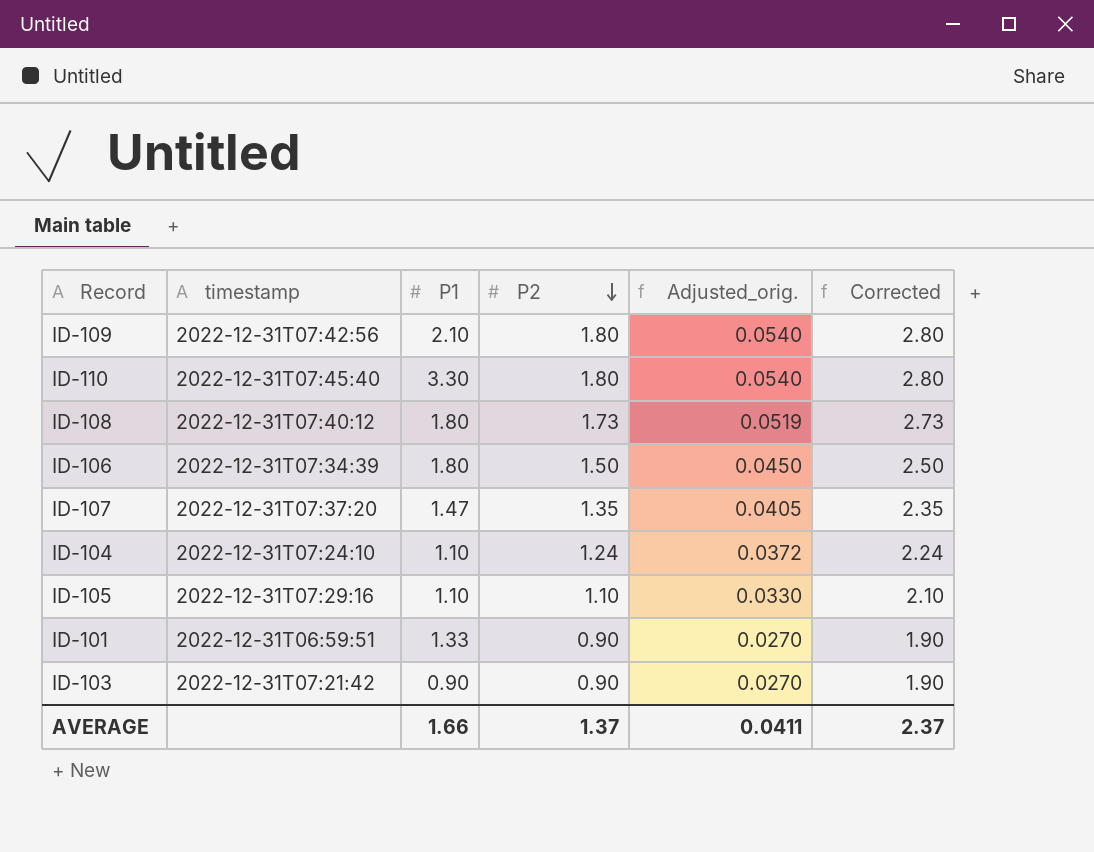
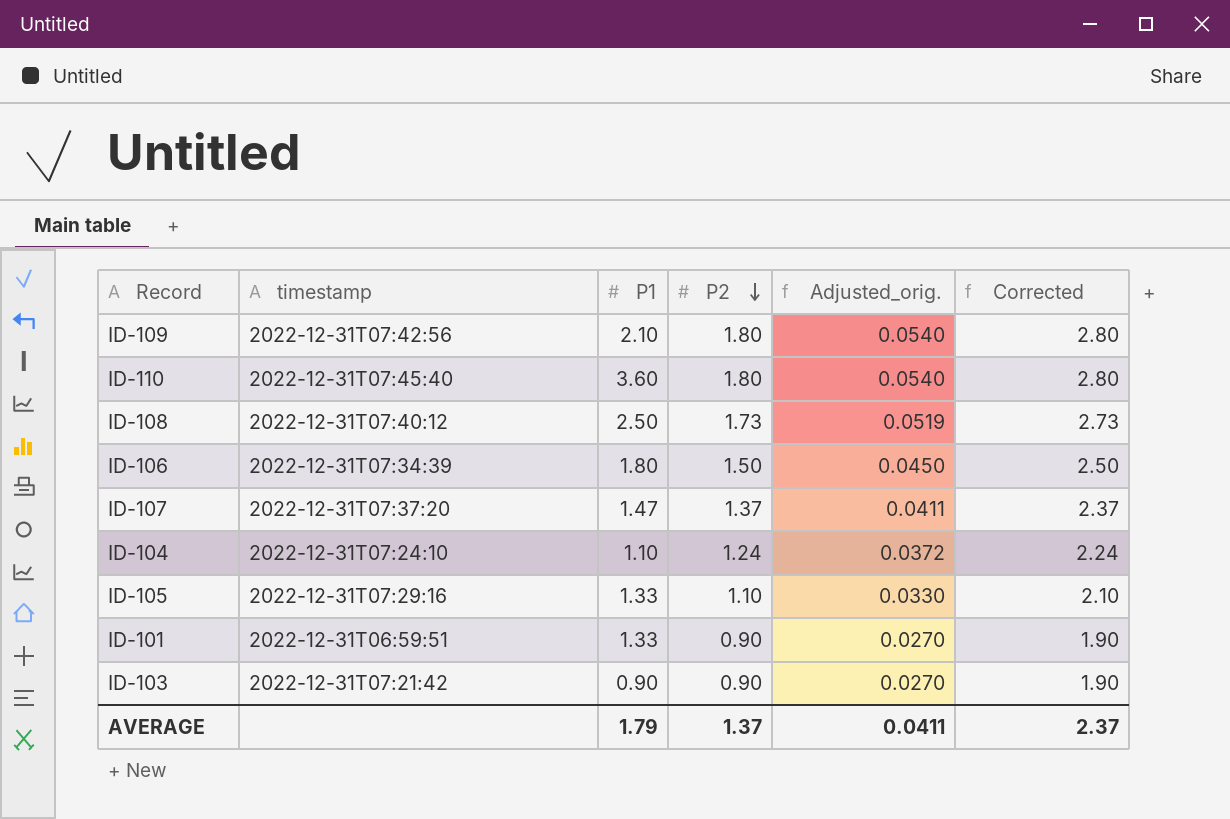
ID-110 | P1: 3.30 -> 3.60
ID-108 | P1: 1.80 -> 2.50
ID-107 | P2: 1.35 -> 1.37
ID-107 | Adjusted_orig.: 0.0405 -> 0.0411
ID-107 | Corrected: 2.35 -> 2.37
ID-105 | P1: 1.10 -> 1.33
AVERAGE | P1: 1.66 -> 1.79

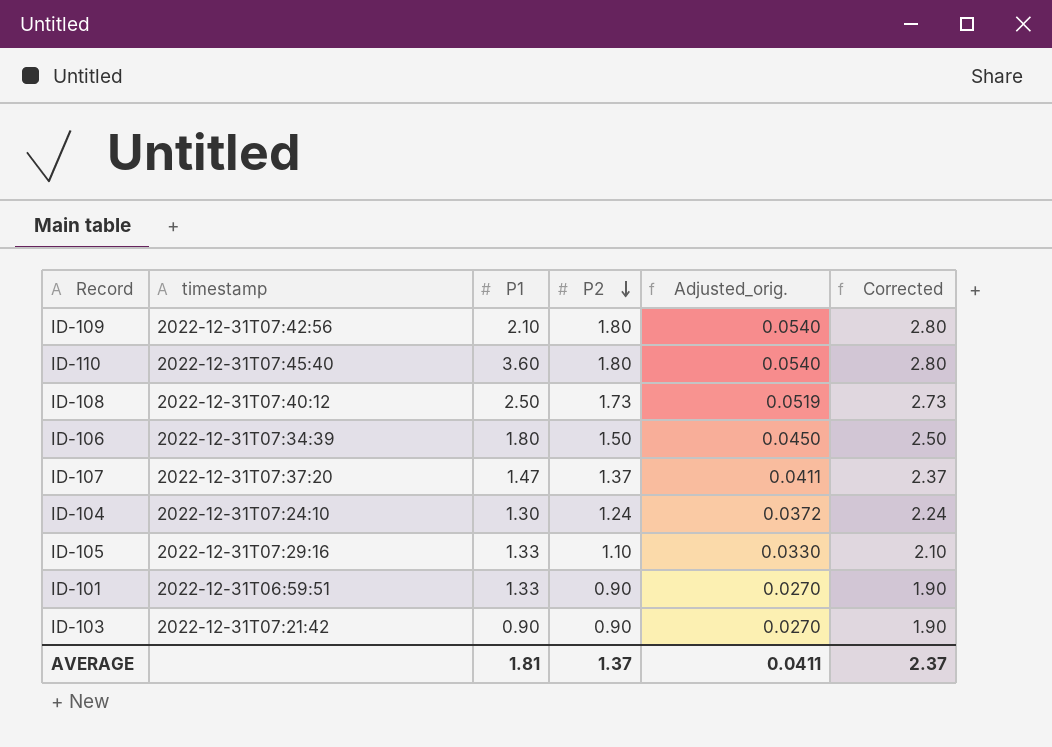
ID-104 | P1: 1.10 -> 1.30
AVERAGE | P1: 1.79 -> 1.81

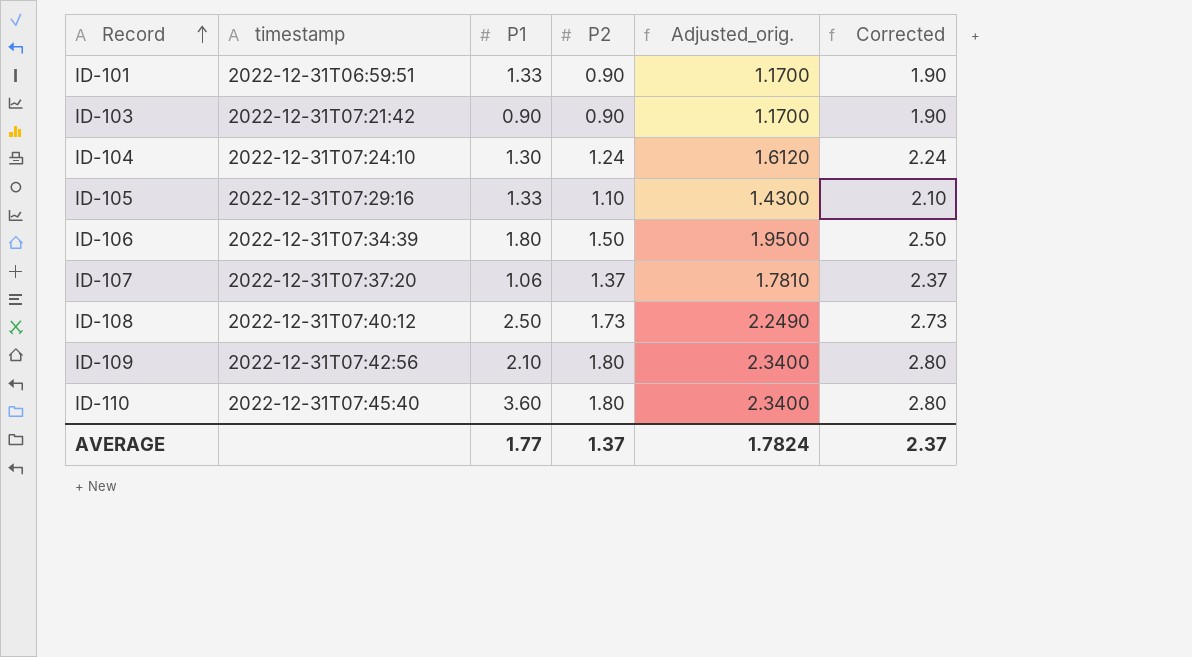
row order: P2 descending -> Record ascending
column Adjusted_orig. | formula: [P2] * 0.03 -> [P2] * 1.3
ID-107 | P1: 1.47 -> 1.06
AVERAGE | P1: 1.81 -> 1.77
AVERAGE | Adjusted_orig.: 0.0411 -> 1.7824

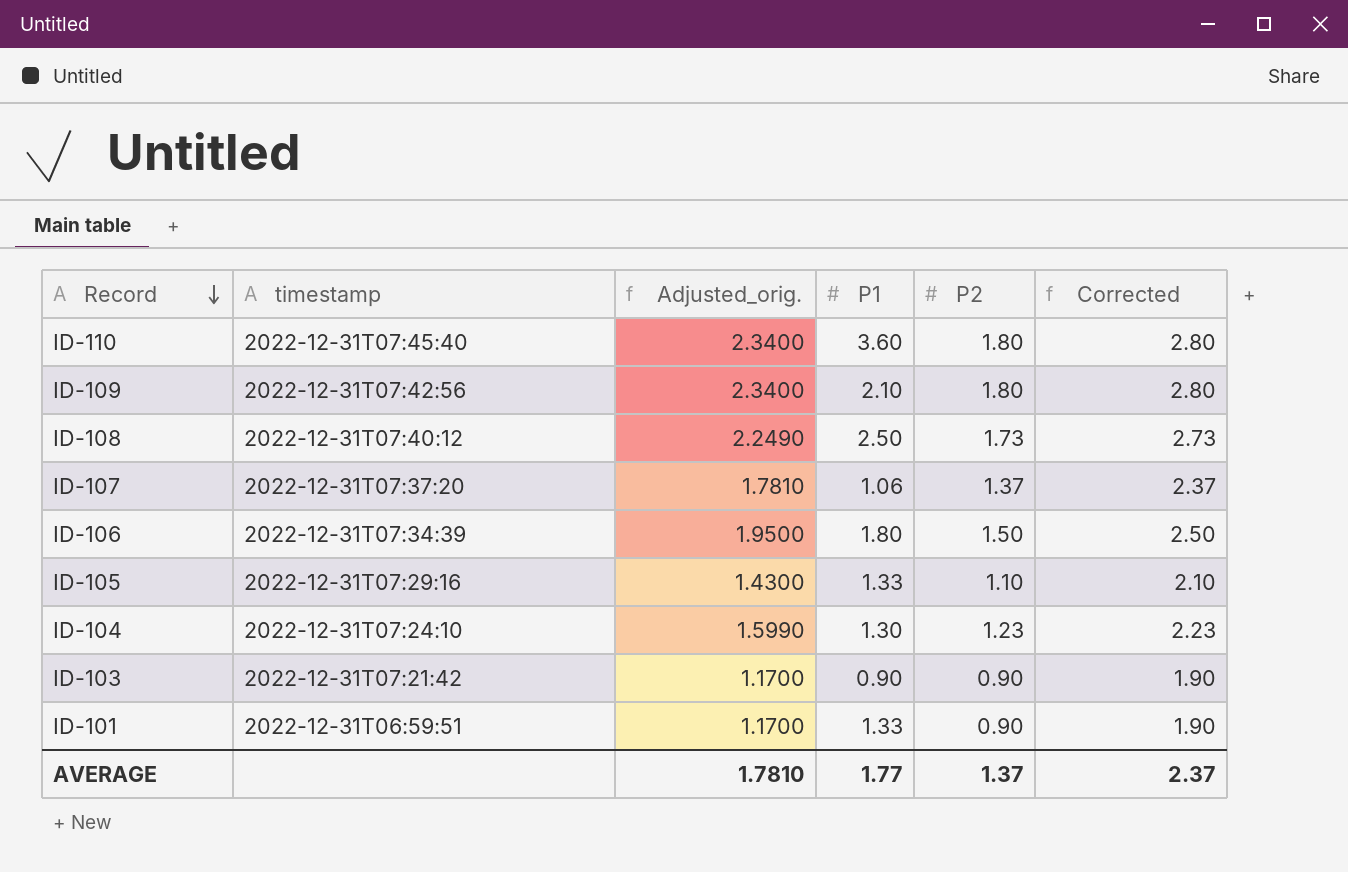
row order: Record ascending -> Record descending
column Adjusted_orig. | position: 5 -> 3
ID-104 | Adjusted_orig.: 1.6120 -> 1.5990
ID-104 | P2: 1.24 -> 1.23
ID-104 | Corrected: 2.24 -> 2.23
AVERAGE | Adjusted_orig.: 1.7824 -> 1.7810

